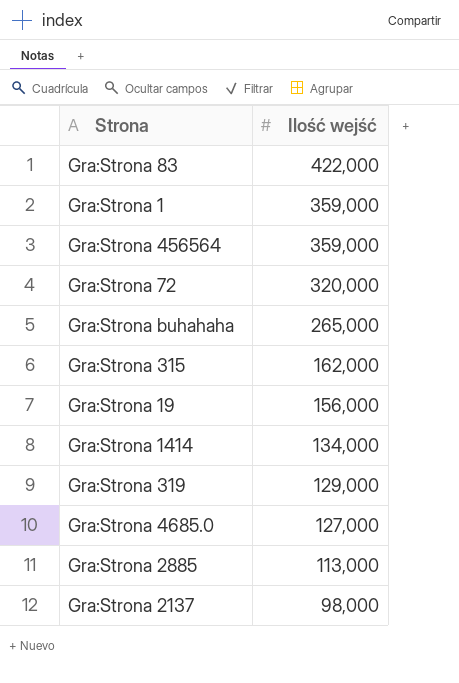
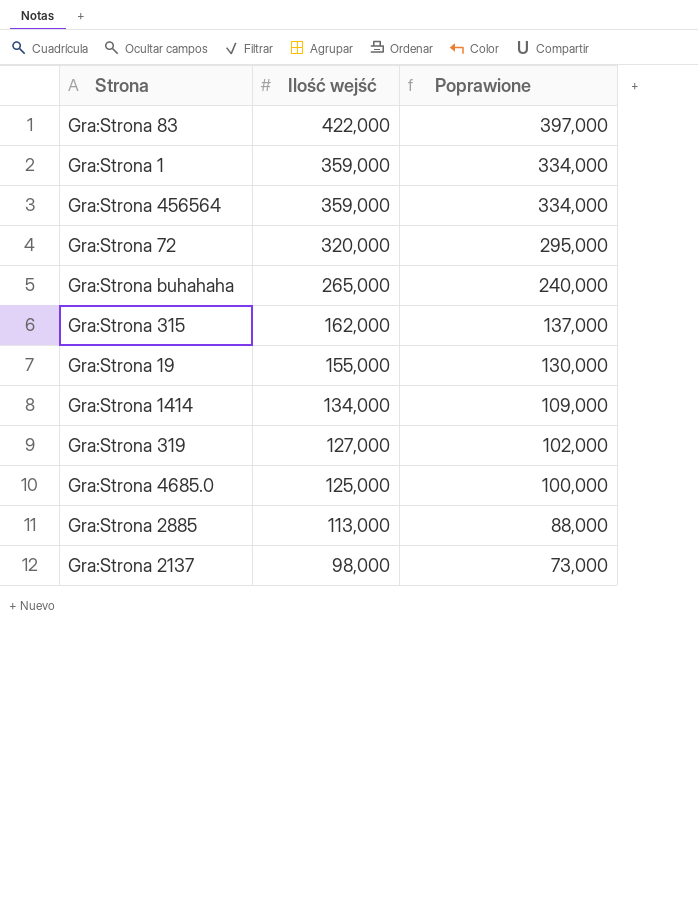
column Poprawione | formula: none -> [Ilość wejść] - 25
Gra:Strona 19 | Ilość wejść: 156,000 -> 155,000
Gra:Strona 319 | Ilość wejść: 129,000 -> 127,000
Gra:Strona 4685.0 | Ilość wejść: 127,000 -> 125,000

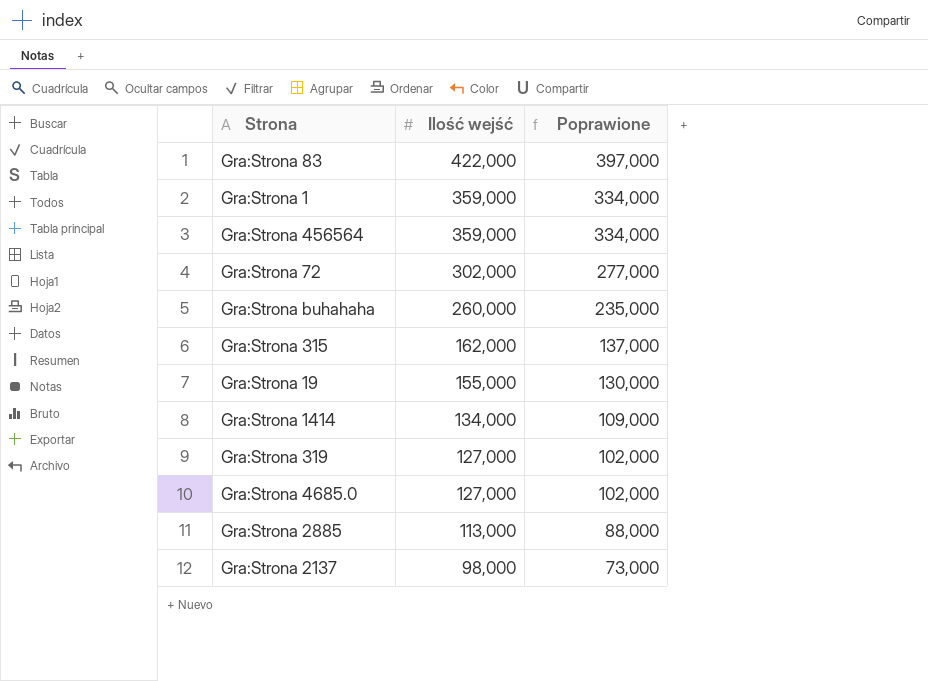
Gra:Strona 72 | Ilość wejść: 320,000 -> 302,000
Gra:Strona 72 | Poprawione: 295,000 -> 277,000
Gra:Strona buhahaha | Ilość wejść: 265,000 -> 260,000
Gra:Strona buhahaha | Poprawione: 240,000 -> 235,000
Gra:Strona 4685.0 | Ilość wejść: 125,000 -> 127,000
Gra:Strona 4685.0 | Poprawione: 100,000 -> 102,000

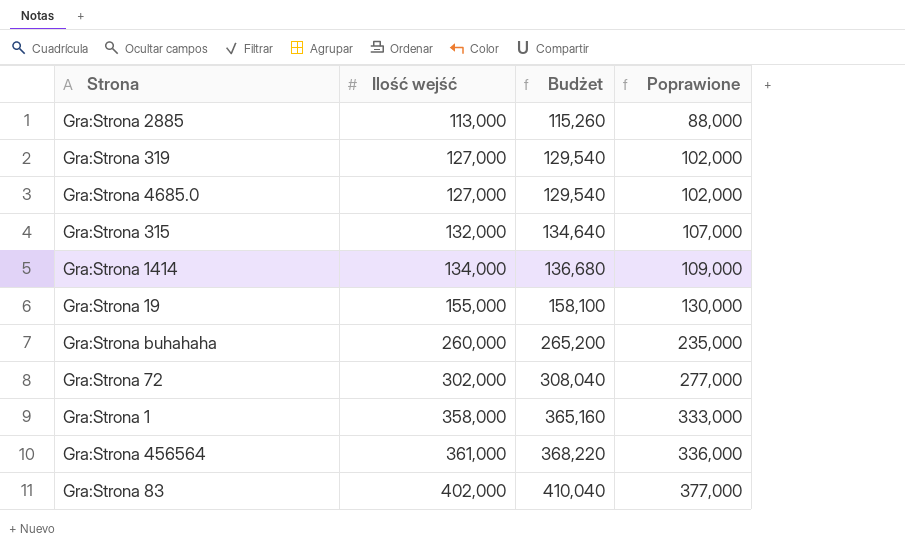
row order: Ilość wejść descending -> Ilość wejść ascending
column Budżet | formula: none -> [Ilość wejść] * 1,02
row Gra:Strona 2137: 98,000 | 73,000 -> none
Gra:Strona 315 | Ilość wejść: 162,000 -> 132,000
Gra:Strona 315 | Poprawione: 137,000 -> 107,000
Gra:Strona 1 | Ilość wejść: 359,000 -> 358,000
Gra:Strona 1 | Poprawione: 334,000 -> 333,000
Gra:Strona 456564 | Ilość wejść: 359,000 -> 361,000
Gra:Strona 456564 | Poprawione: 334,000 -> 336,000
Gra:Strona 83 | Ilość wejść: 422,000 -> 402,000
Gra:Strona 83 | Poprawione: 397,000 -> 377,000

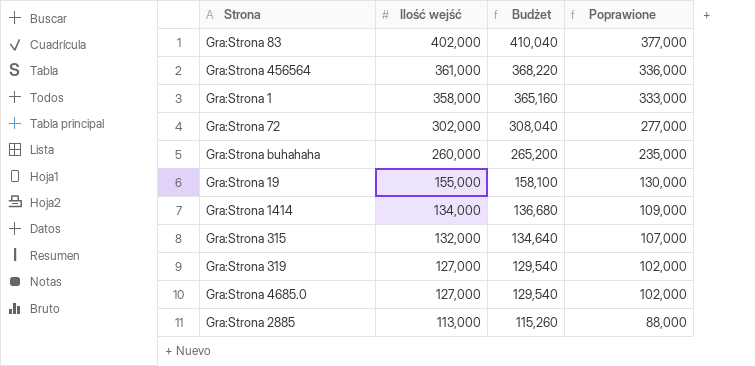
row order: Ilość wejść ascending -> Ilość wejść descending

